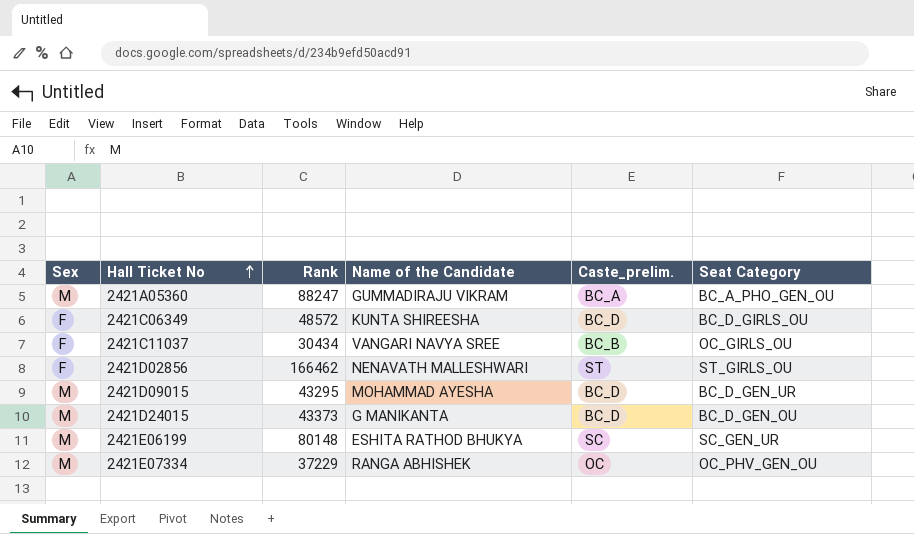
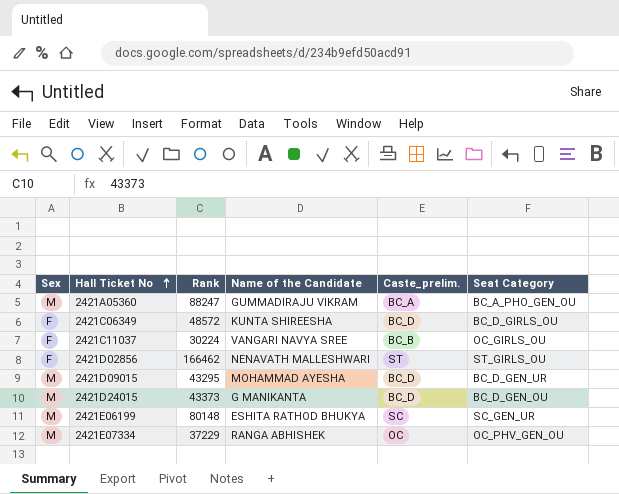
2421C11037 | Rank: 30434 -> 30224

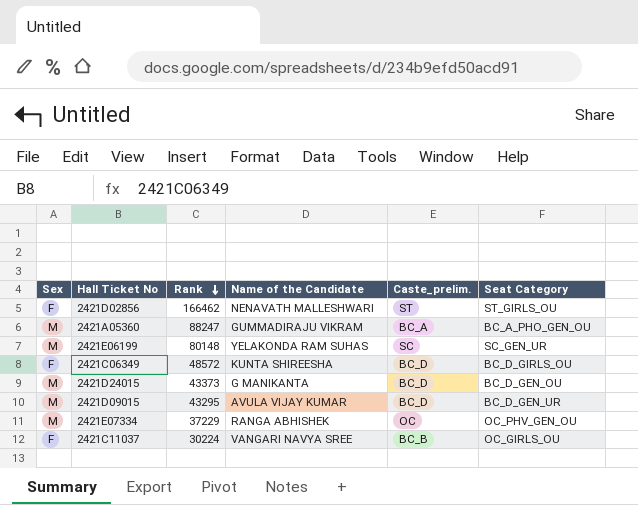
row order: Hall Ticket No ascending -> Rank descending
2421E06199 | Name of the Candidate: ESHITA RATHOD BHUKYA -> YELAKONDA RAM SUHAS
2421D09015 | Name of the Candidate: MOHAMMAD AYESHA -> AVULA VIJAY KUMAR

